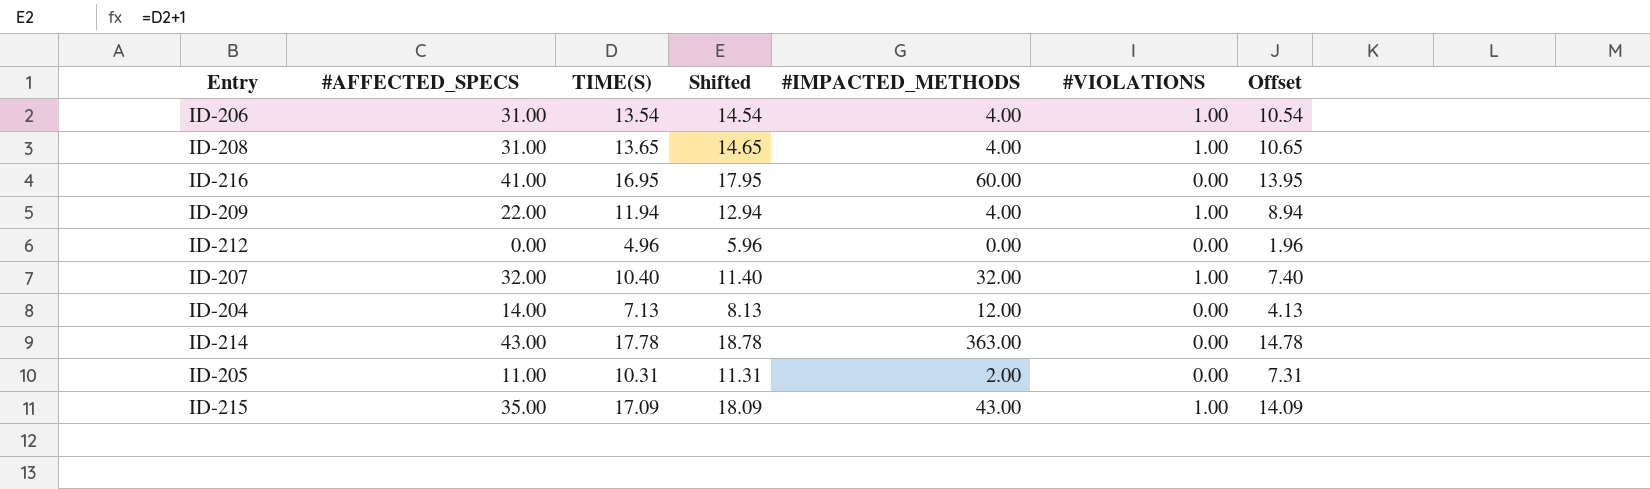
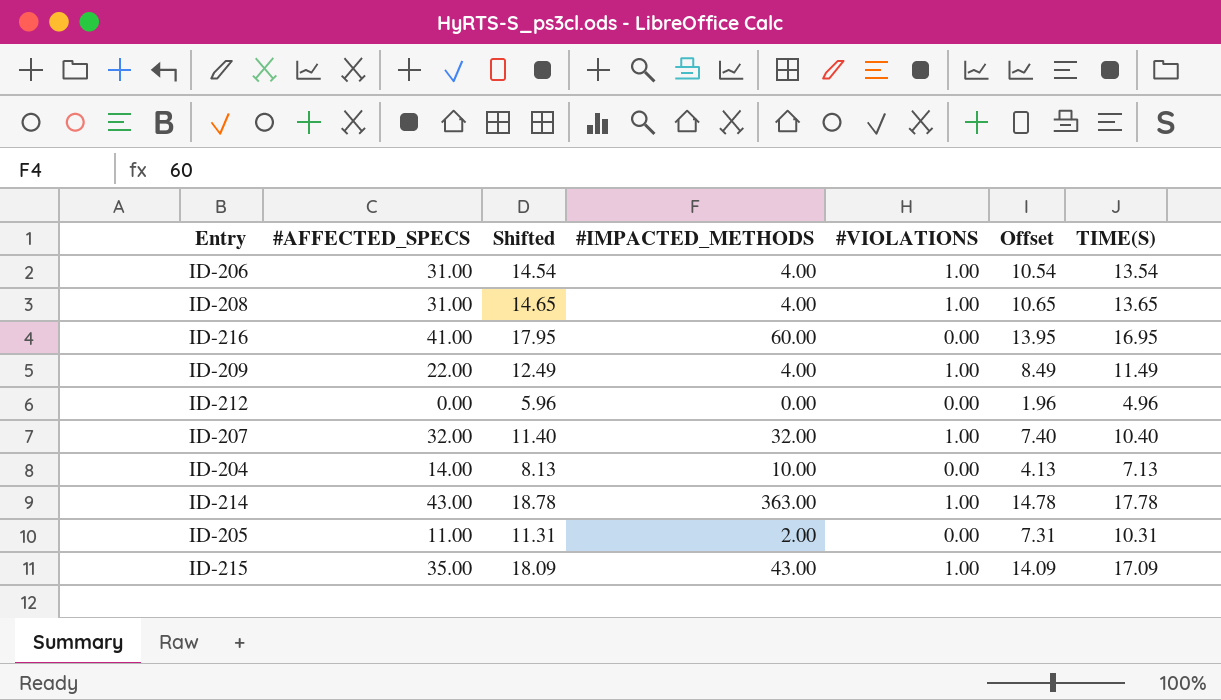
column TIME(S) | position: 3 -> 7
ID-209 | Shifted: 12.94 -> 12.49
ID-209 | Offset: 8.94 -> 8.49
ID-209 | TIME(S): 11.94 -> 11.49
ID-204 | #IMPACTED_METHODS: 12.00 -> 10.00
ID-214 | #VIOLATIONS: 0.00 -> 1.00

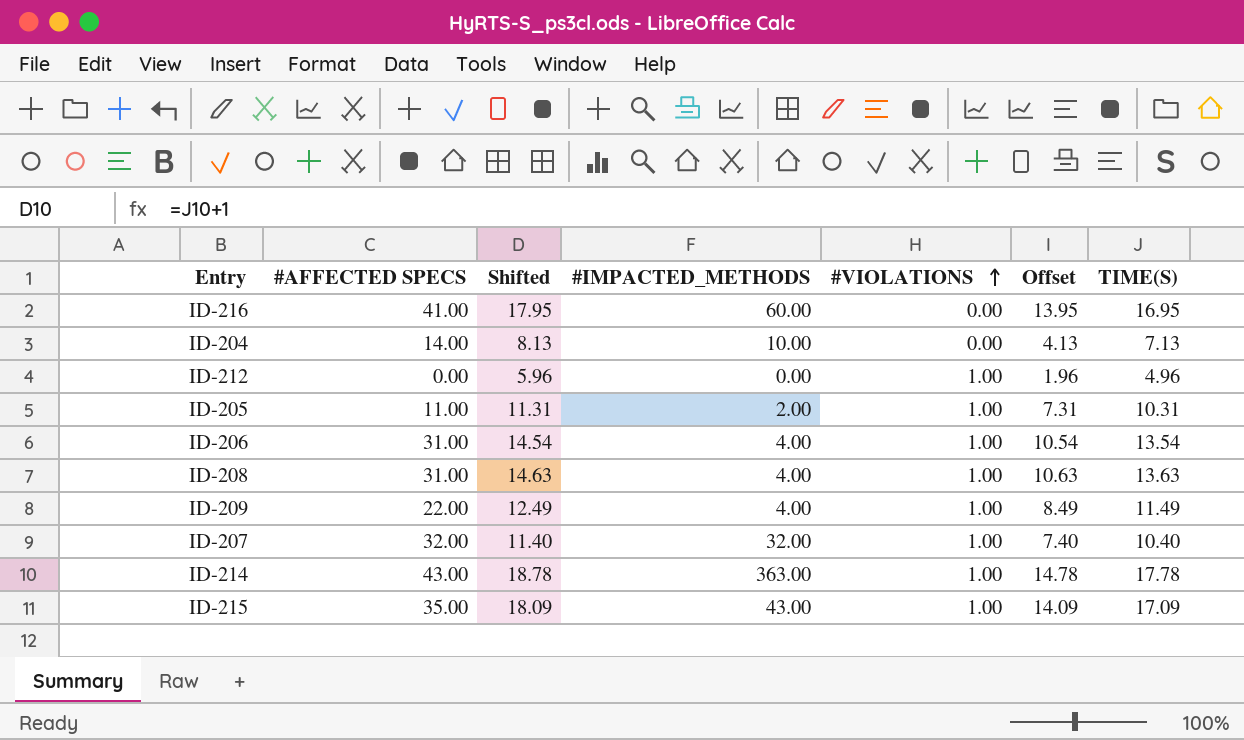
row order: none -> #VIOLATIONS ascending
column name: #AFFECTED_SPECS -> #AFFECTED SPECS
ID-212 | #VIOLATIONS: 0.00 -> 1.00
ID-205 | #VIOLATIONS: 0.00 -> 1.00
ID-208 | Shifted: 14.65 -> 14.63
ID-208 | Offset: 10.65 -> 10.63
ID-208 | TIME(S): 13.65 -> 13.63

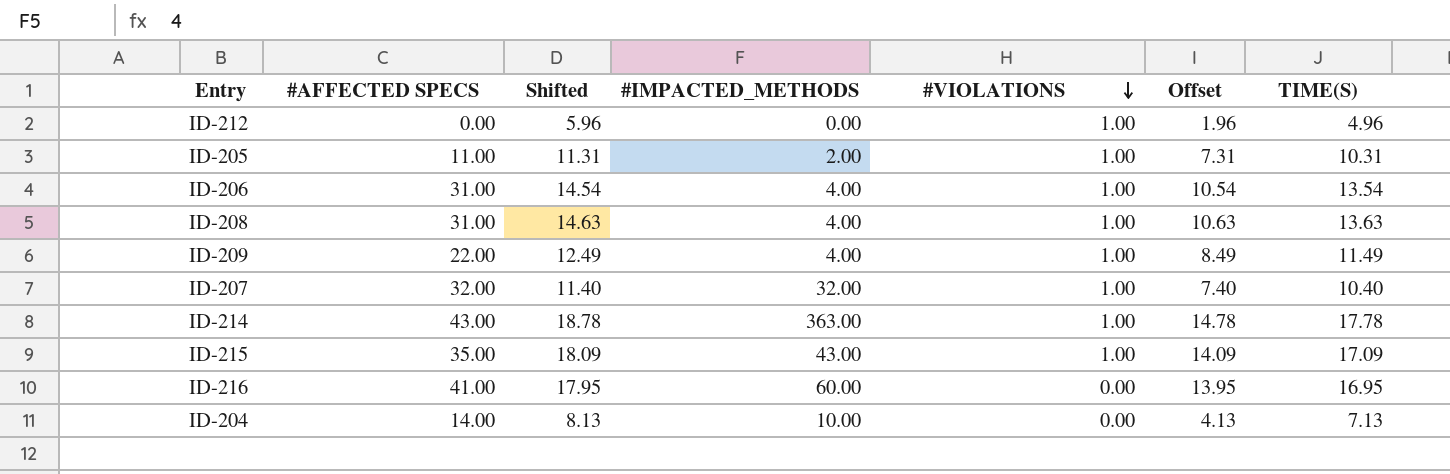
row order: #VIOLATIONS ascending -> #VIOLATIONS descending

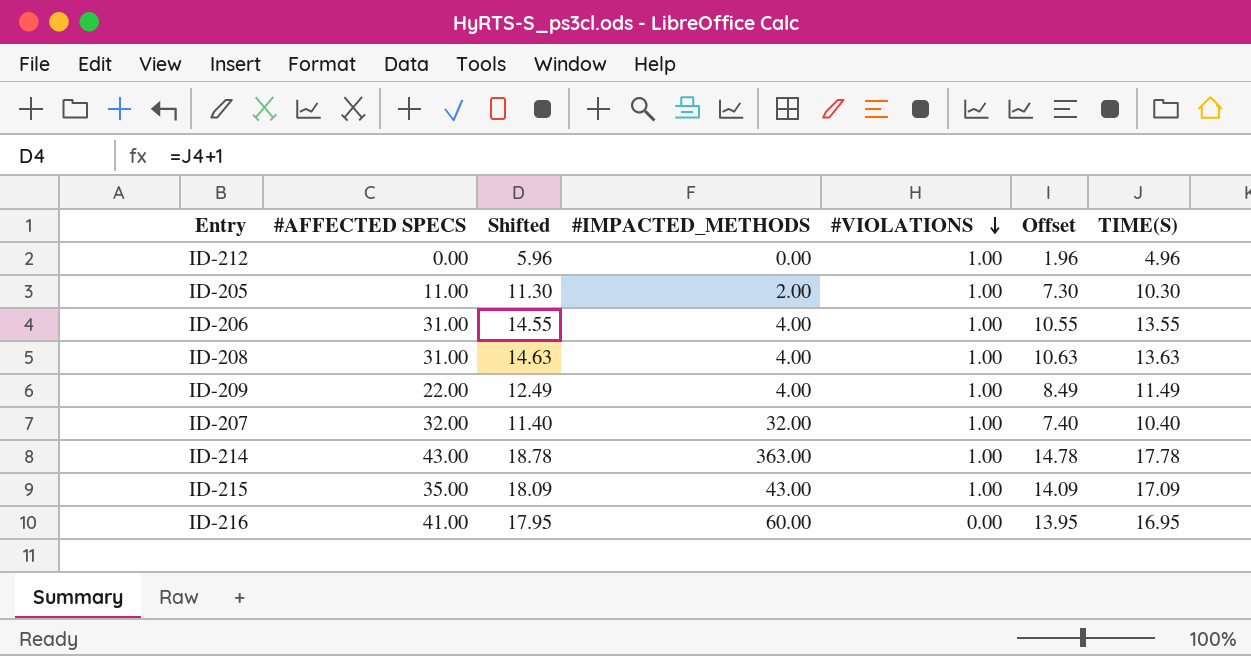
row ID-204: 14.00 | 8.13 | 10.00 | 0.00 | 4.13 | 7.13 -> none
ID-205 | Shifted: 11.31 -> 11.30
ID-205 | Offset: 7.31 -> 7.30
ID-205 | TIME(S): 10.31 -> 10.30
ID-206 | Shifted: 14.54 -> 14.55
ID-206 | Offset: 10.54 -> 10.55
ID-206 | TIME(S): 13.54 -> 13.55

